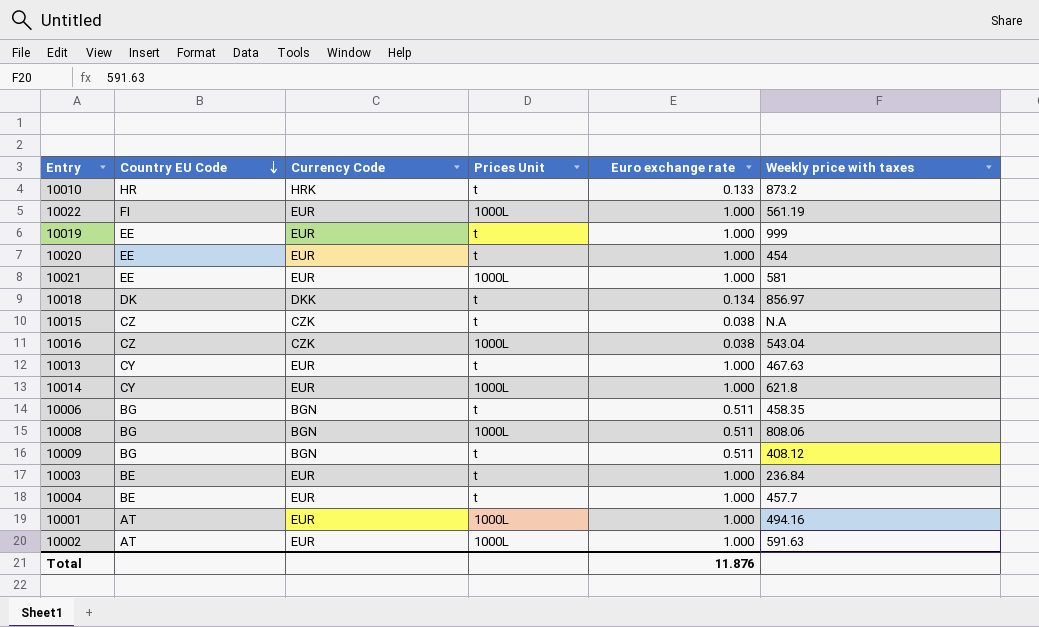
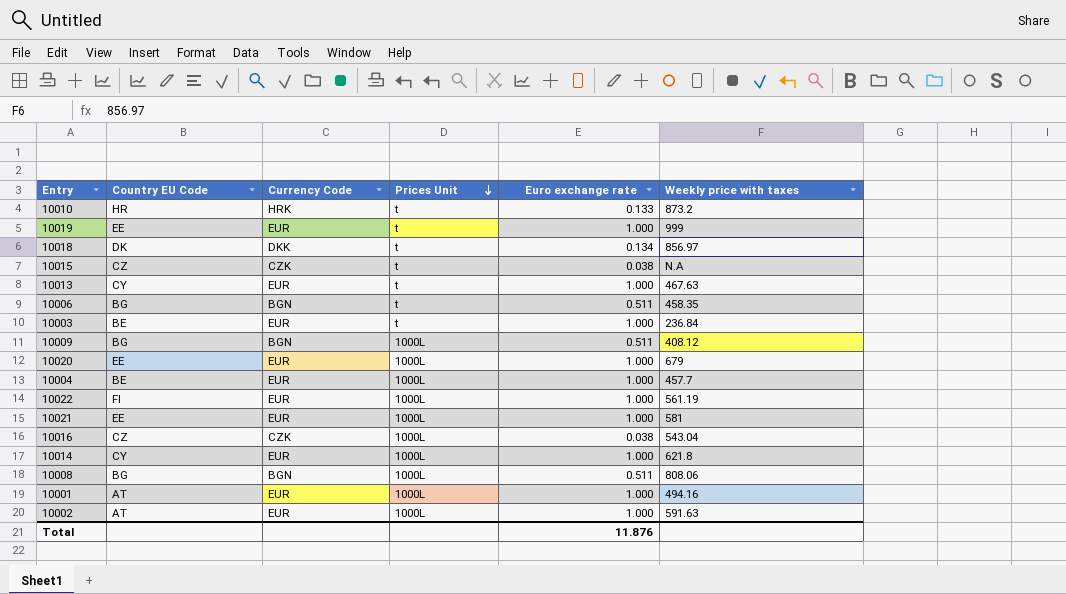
row order: Country EU Code descending -> Prices Unit descending
10009 | Prices Unit: t -> 1000L
10020 | Prices Unit: t -> 1000L
10020 | Weekly price with taxes: 454 -> 679
10004 | Prices Unit: t -> 1000L

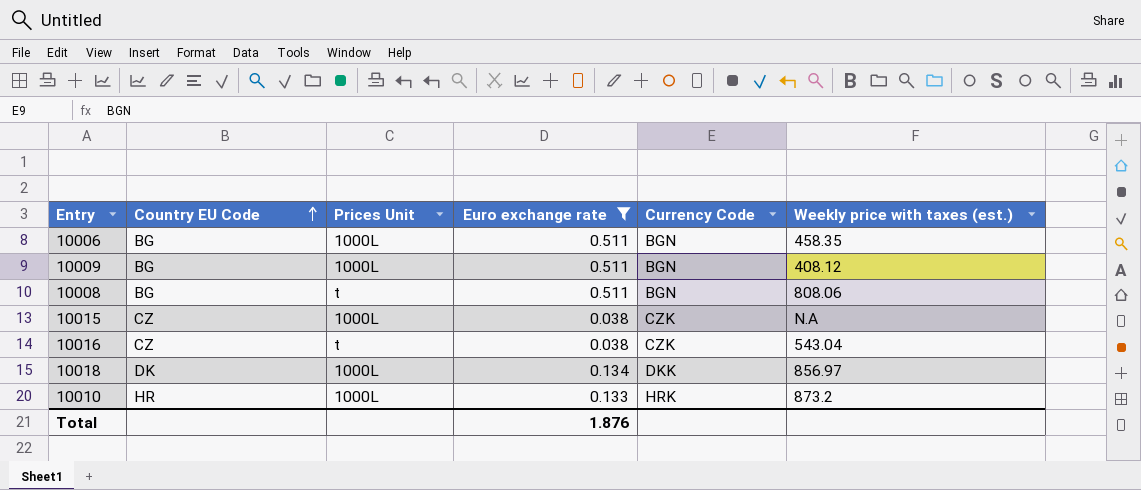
filter: none -> Euro exchange rate != 1.000
row order: Prices Unit descending -> Country EU Code ascending
column Currency Code | position: 3 -> 5
column name: Weekly price with taxes -> Weekly price with taxes (est.)
10006 | Prices Unit: t -> 1000L
10008 | Prices Unit: 1000L -> t
10015 | Prices Unit: t -> 1000L
10016 | Prices Unit: 1000L -> t
10018 | Prices Unit: t -> 1000L
10010 | Prices Unit: t -> 1000L
Total | Euro exchange rate: 11.876 -> 1.876

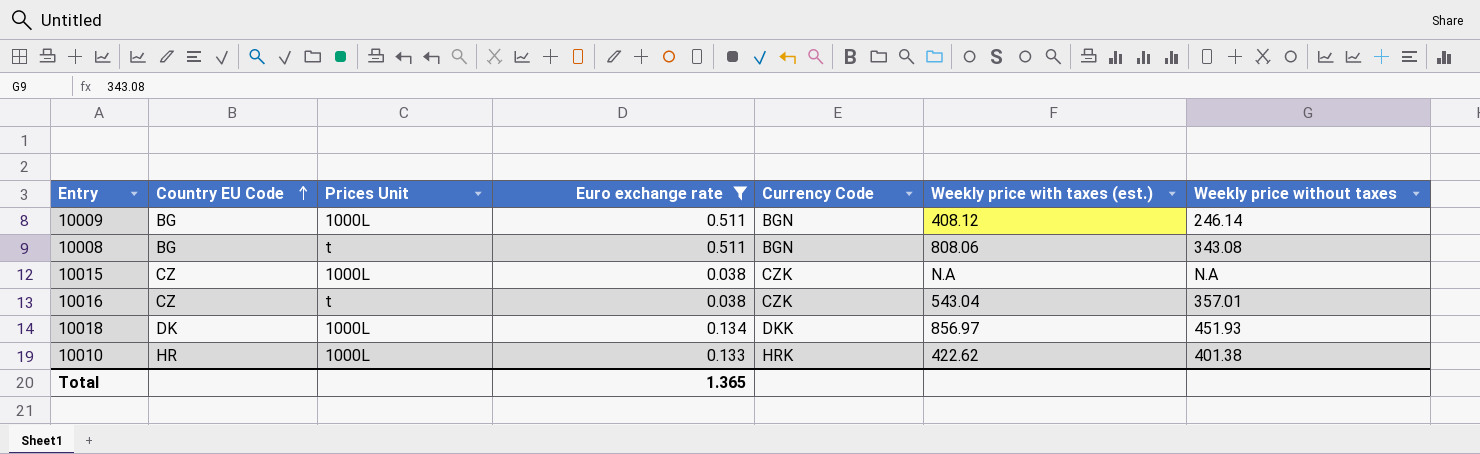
column Weekly price without taxes | position: none -> 7
row 10006: BG | 1000L | 0.511 | BGN | 458.35 -> none
10010 | Weekly price with taxes (est.): 873.2 -> 422.62
Total | Euro exchange rate: 1.876 -> 1.365

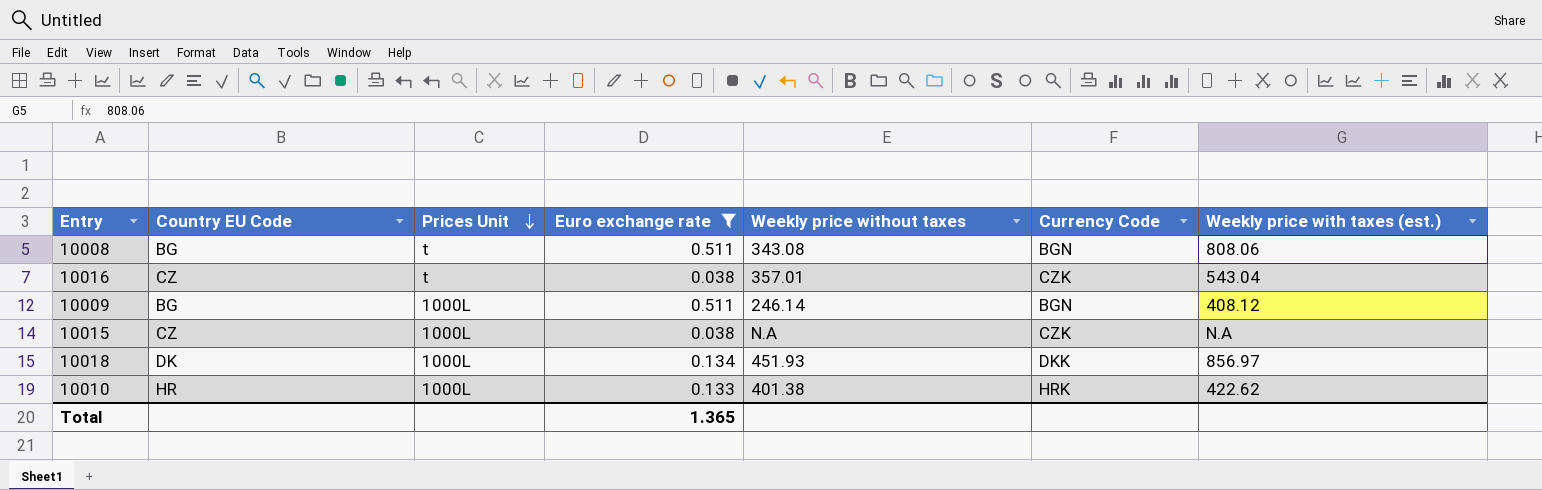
row order: Country EU Code ascending -> Prices Unit descending
column Weekly price without taxes | position: 7 -> 5

